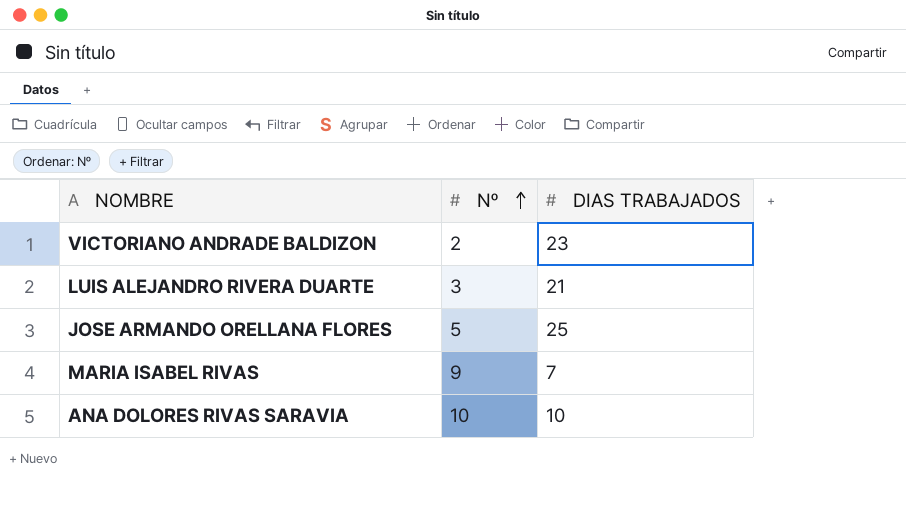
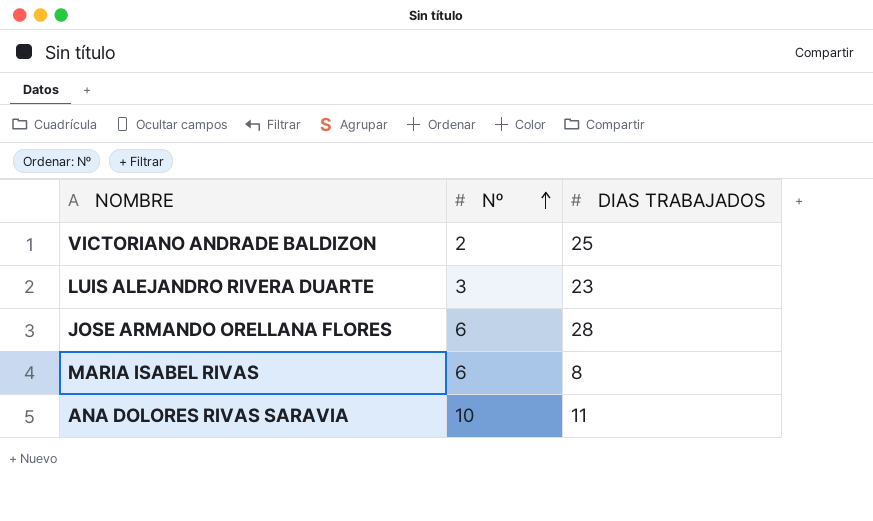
VICTORIANO ANDRADE BALDIZON | DIAS TRABAJADOS: 23 -> 25
LUIS ALEJANDRO RIVERA DUARTE | DIAS TRABAJADOS: 21 -> 23
JOSE ARMANDO ORELLANA FLORES | Nº: 5 -> 6
JOSE ARMANDO ORELLANA FLORES | DIAS TRABAJADOS: 25 -> 28
MARIA ISABEL RIVAS | Nº: 9 -> 6
MARIA ISABEL RIVAS | DIAS TRABAJADOS: 7 -> 8
ANA DOLORES RIVAS SARAVIA | DIAS TRABAJADOS: 10 -> 11

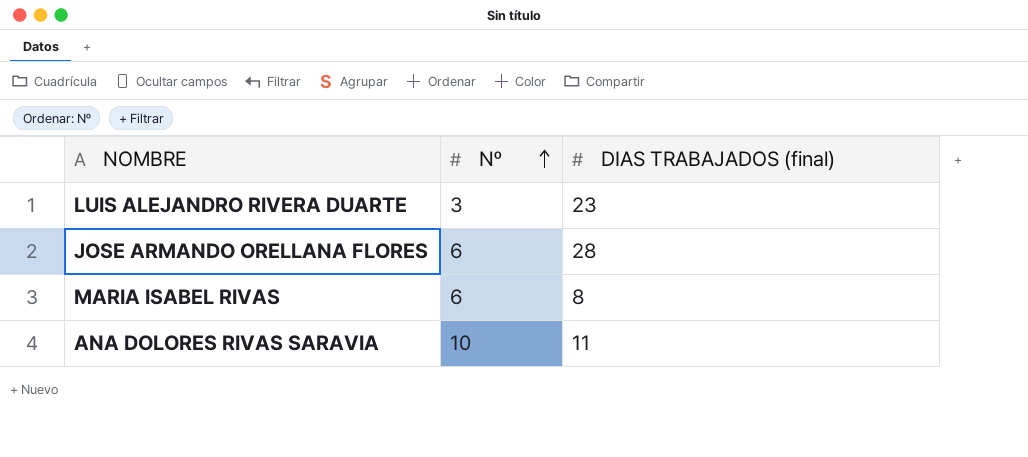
column name: DIAS TRABAJADOS -> DIAS TRABAJADOS (final)
row VICTORIANO ANDRADE BALDIZON: 2 | 25 -> none

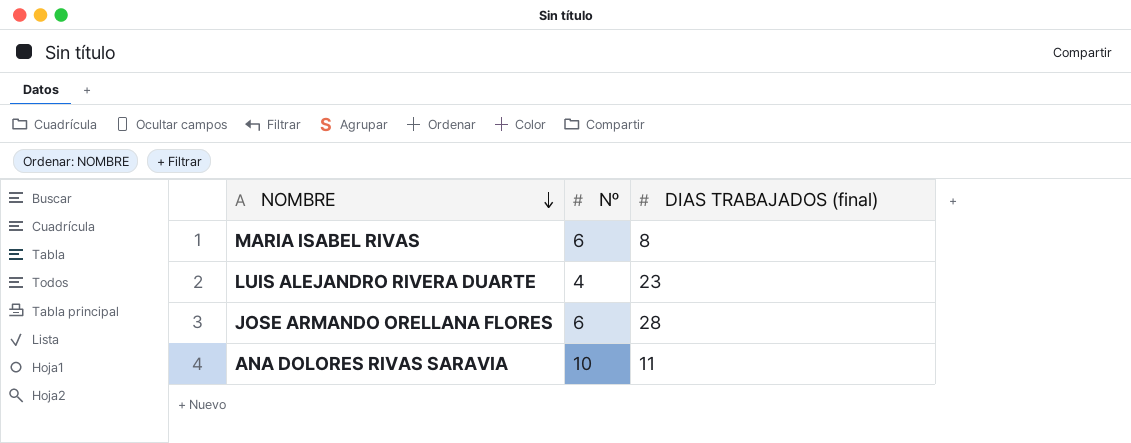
row order: Nº ascending -> NOMBRE descending
LUIS ALEJANDRO RIVERA DUARTE | Nº: 3 -> 4

